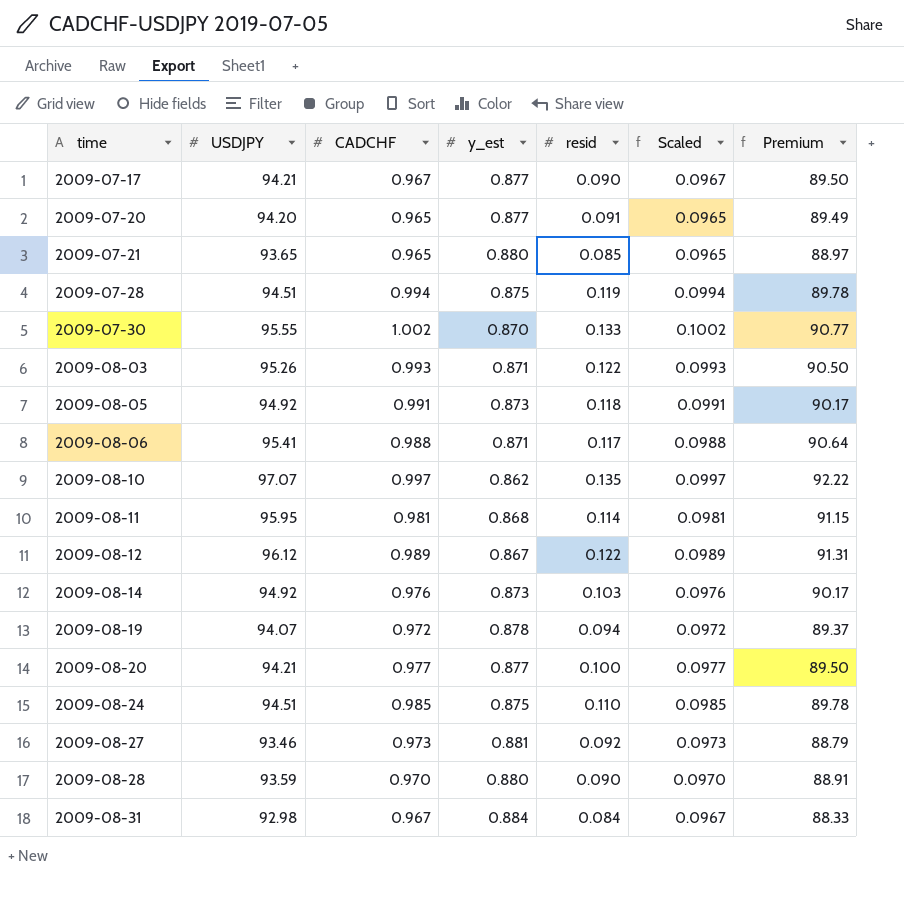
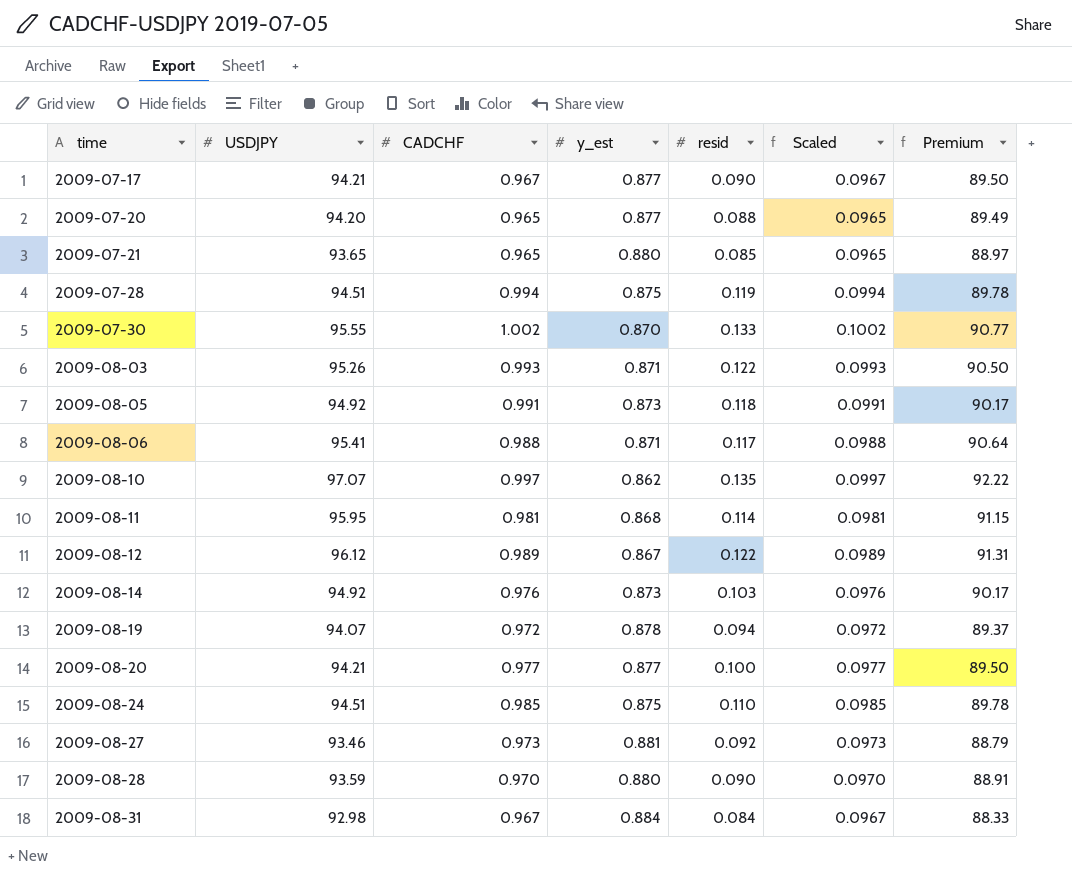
2009-07-20 | resid: 0.091 -> 0.088

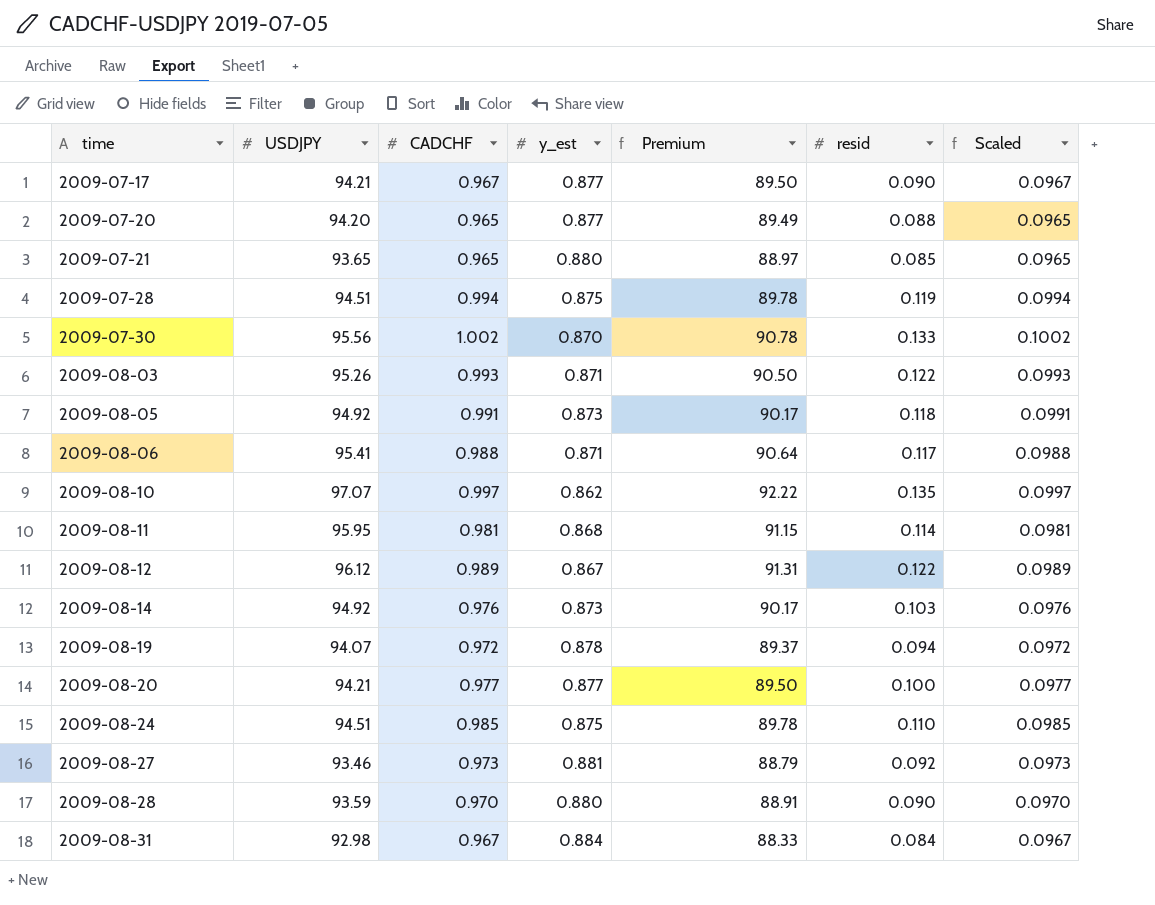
column Premium | position: 7 -> 5
2009-07-30 | USDJPY: 95.55 -> 95.56
2009-07-30 | Premium: 90.77 -> 90.78

